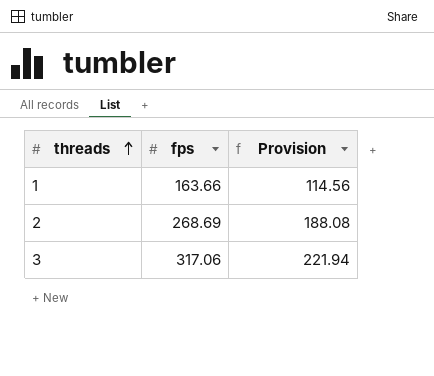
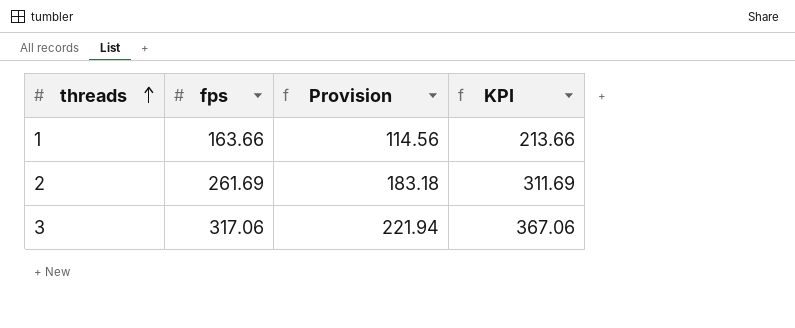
column KPI | formula: none -> [fps] + 50
2 | fps: 268.69 -> 261.69
2 | Provision: 188.08 -> 183.18

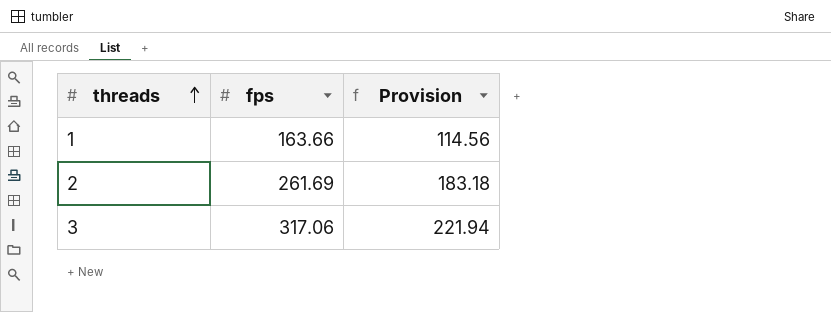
column KPI | formula: [fps] + 50 -> none

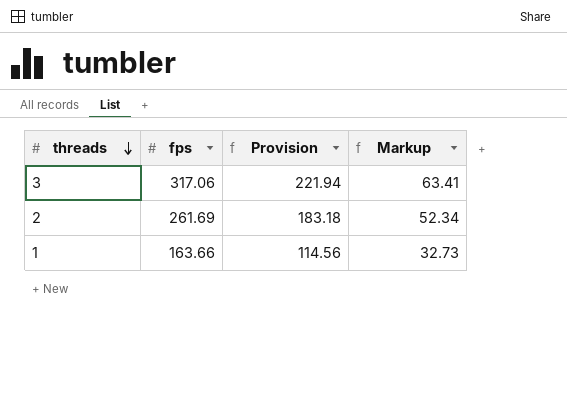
row order: threads ascending -> threads descending
column Markup | formula: none -> [fps] * 0.2

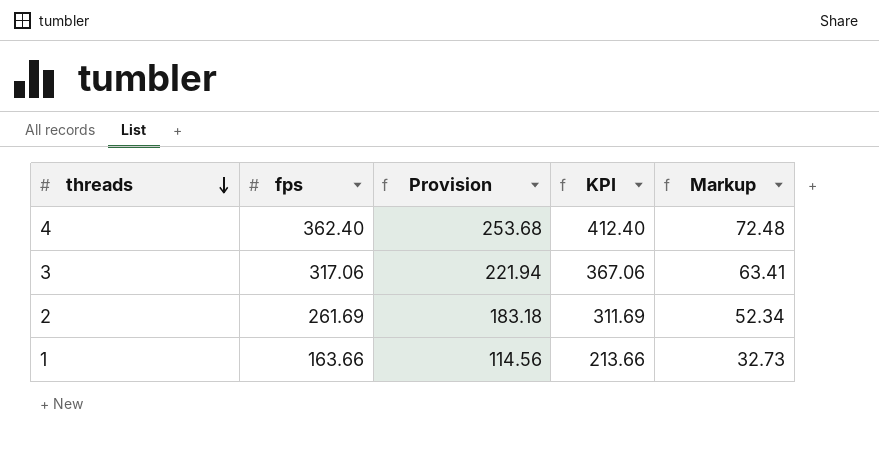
column KPI | formula: none -> [fps] + 50
row 4: none -> 362.40 | 253.68 | 412.40 | 72.48

